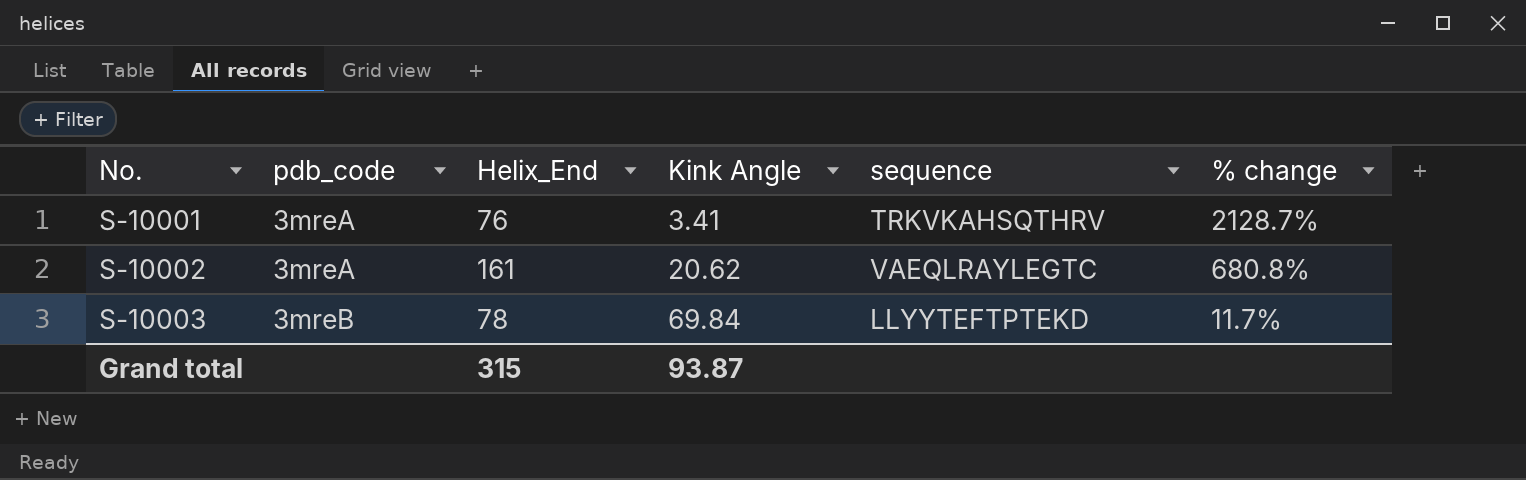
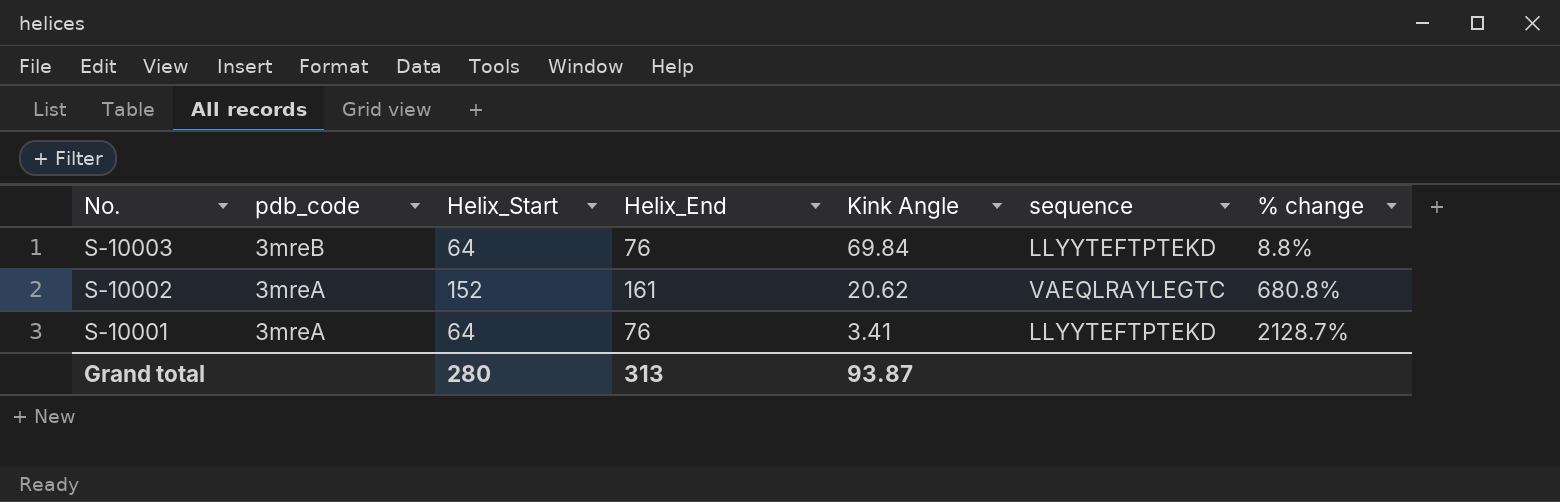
row order: No. ascending -> No. descending
column Helix_Start | position: none -> 3
S-10003 | Helix_End: 78 -> 76
S-10003 | % change: 11.7% -> 8.8%
S-10001 | sequence: TRKVKAHSQTHRV -> LLYYTEFTPTEKD
Grand total | Helix_End: 315 -> 313

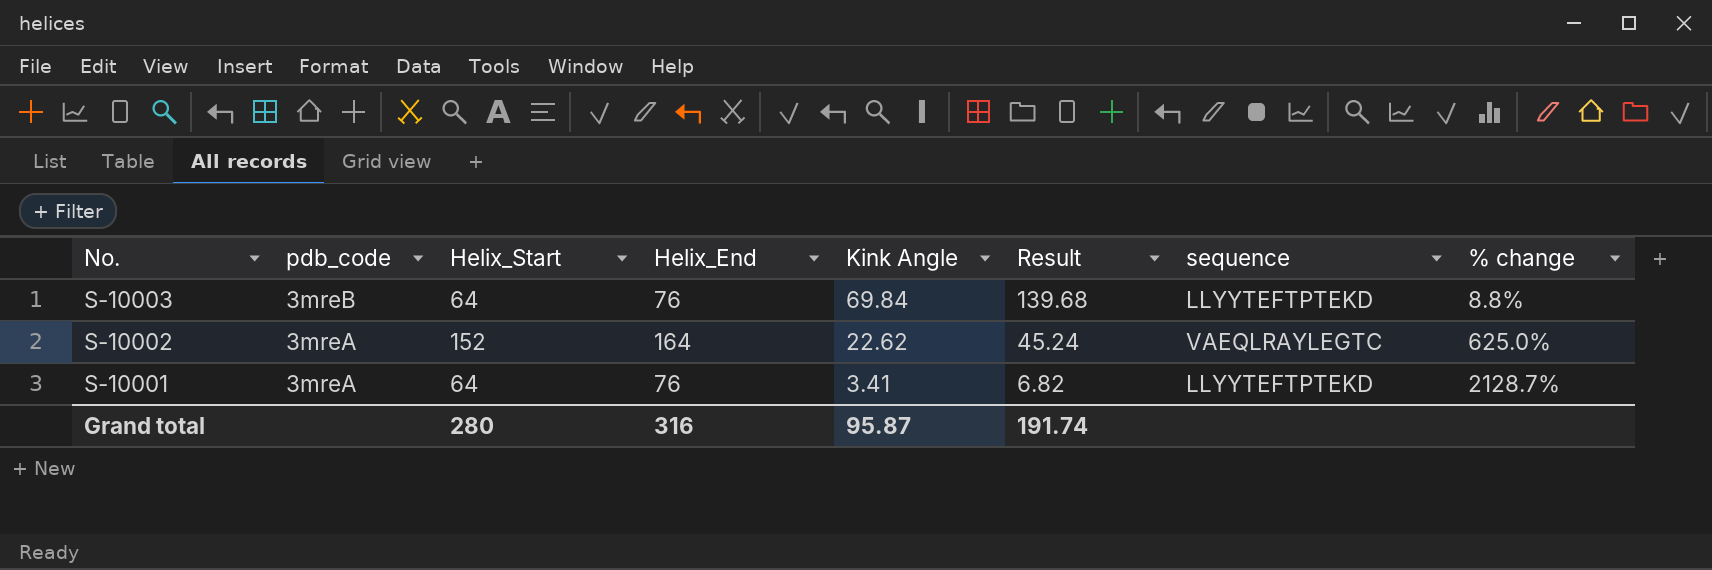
column Result | formula: none -> [Kink Angle] * 2
S-10002 | Helix_End: 161 -> 164
S-10002 | Kink Angle: 20.62 -> 22.62
S-10002 | % change: 680.8% -> 625.0%
Grand total | Helix_End: 313 -> 316
Grand total | Kink Angle: 93.87 -> 95.87

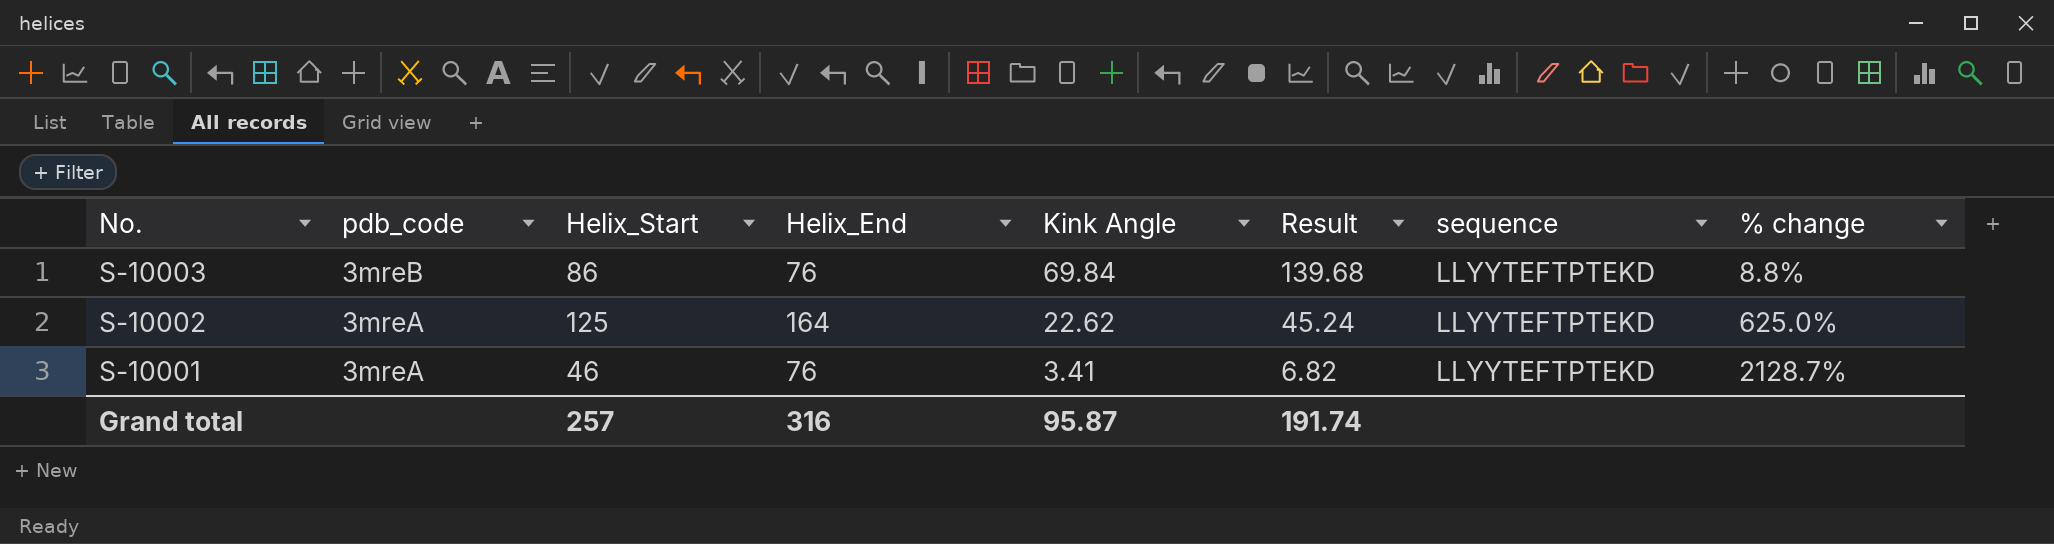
S-10003 | Helix_Start: 64 -> 86
S-10002 | Helix_Start: 152 -> 125
S-10002 | sequence: VAEQLRAYLEGTC -> LLYYTEFTPTEKD
S-10001 | Helix_Start: 64 -> 46
Grand total | Helix_Start: 280 -> 257

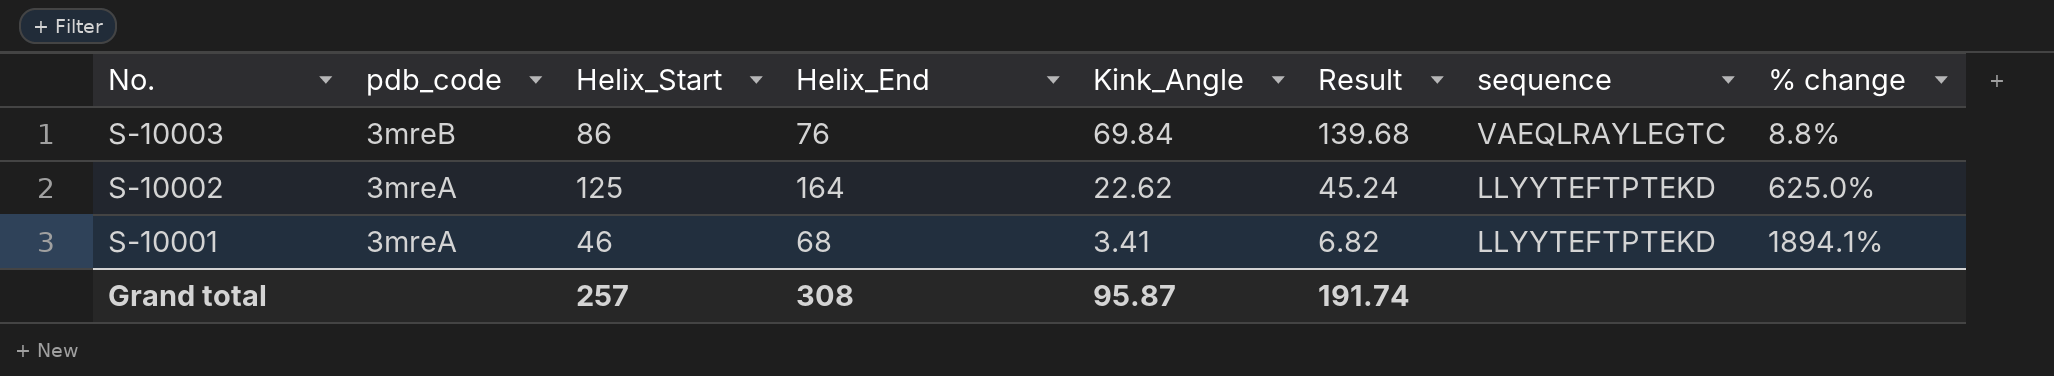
column name: Kink Angle -> Kink_Angle
S-10003 | sequence: LLYYTEFTPTEKD -> VAEQLRAYLEGTC
S-10001 | Helix_End: 76 -> 68
S-10001 | % change: 2128.7% -> 1894.1%
Grand total | Helix_End: 316 -> 308

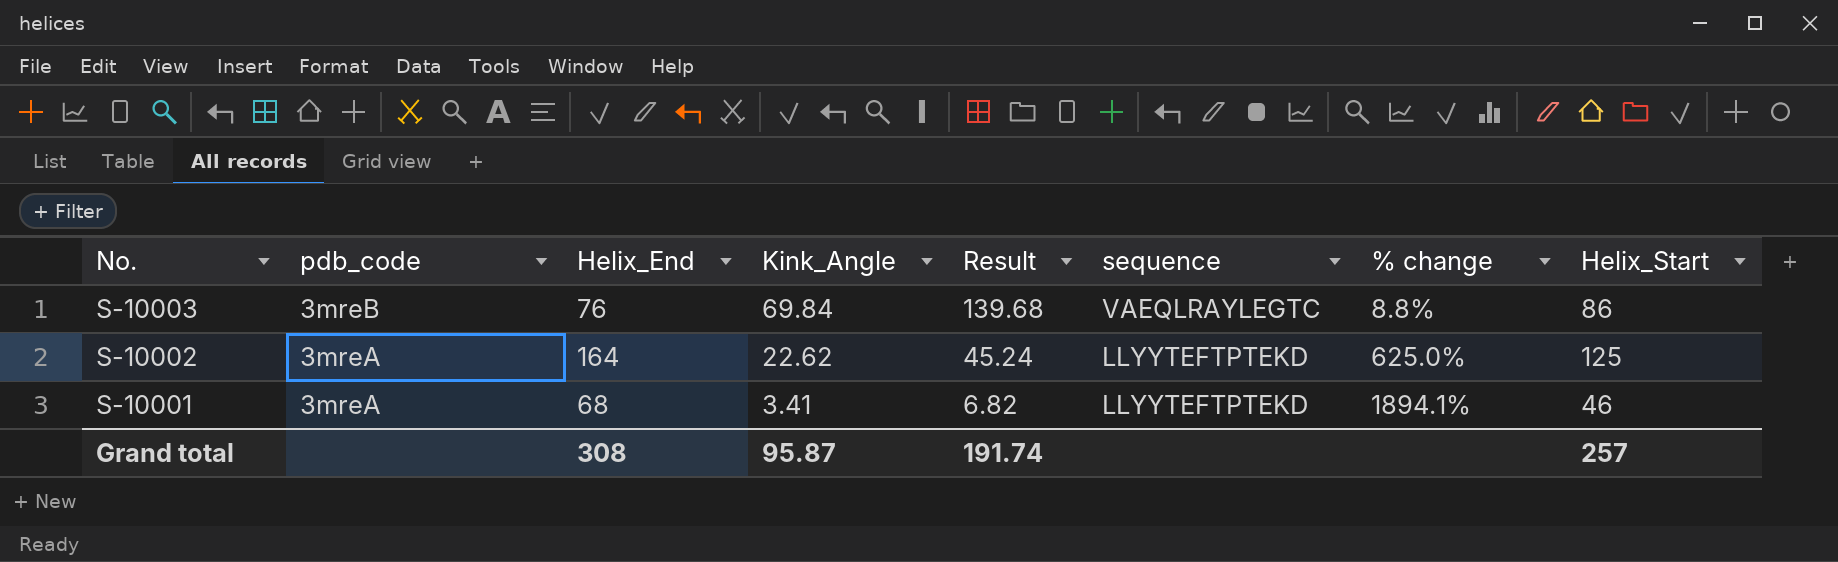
column Helix_Start | position: 3 -> 8

